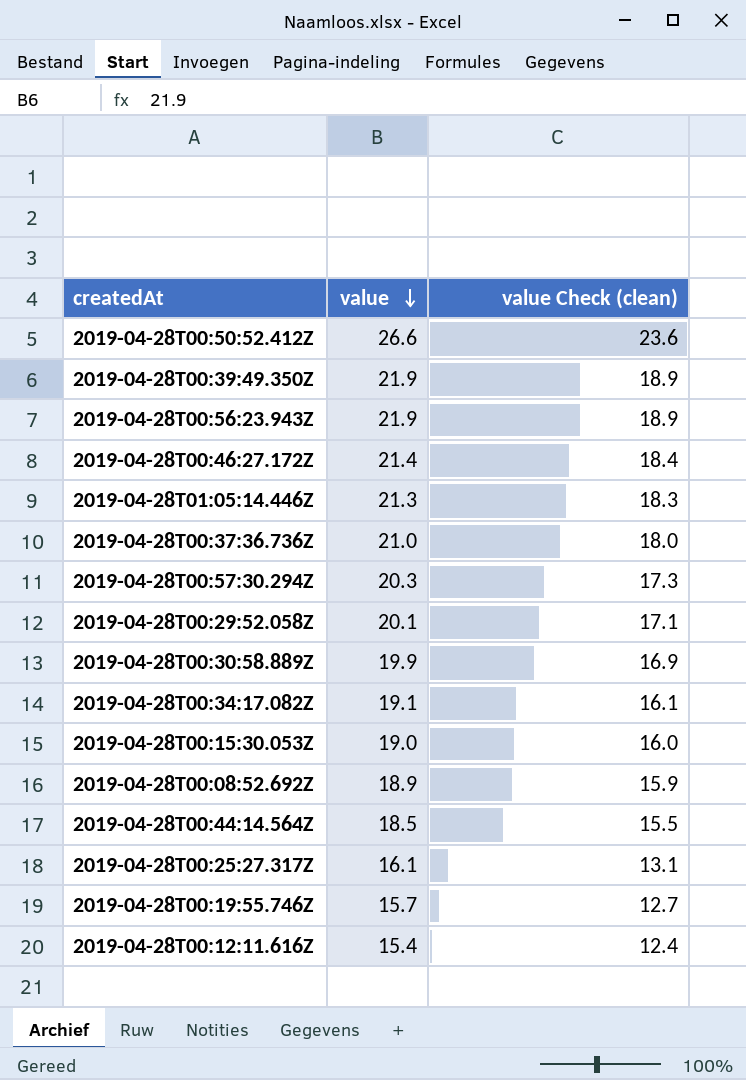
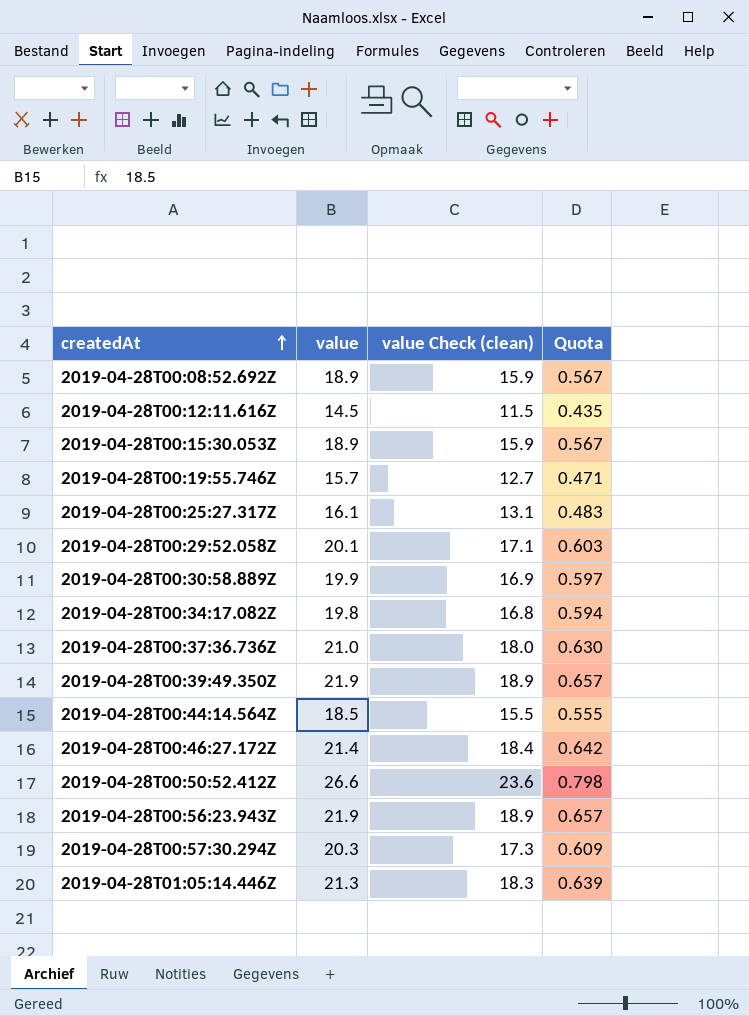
row order: value descending -> createdAt ascending
column Quota | formula: none -> [value] * 0.03
2019-04-28T00:12:11.616Z | value: 15.4 -> 14.5
2019-04-28T00:12:11.616Z | value Check (clean): 12.4 -> 11.5
2019-04-28T00:15:30.053Z | value: 19.0 -> 18.9
2019-04-28T00:15:30.053Z | value Check (clean): 16.0 -> 15.9
2019-04-28T00:34:17.082Z | value: 19.1 -> 19.8
2019-04-28T00:34:17.082Z | value Check (clean): 16.1 -> 16.8

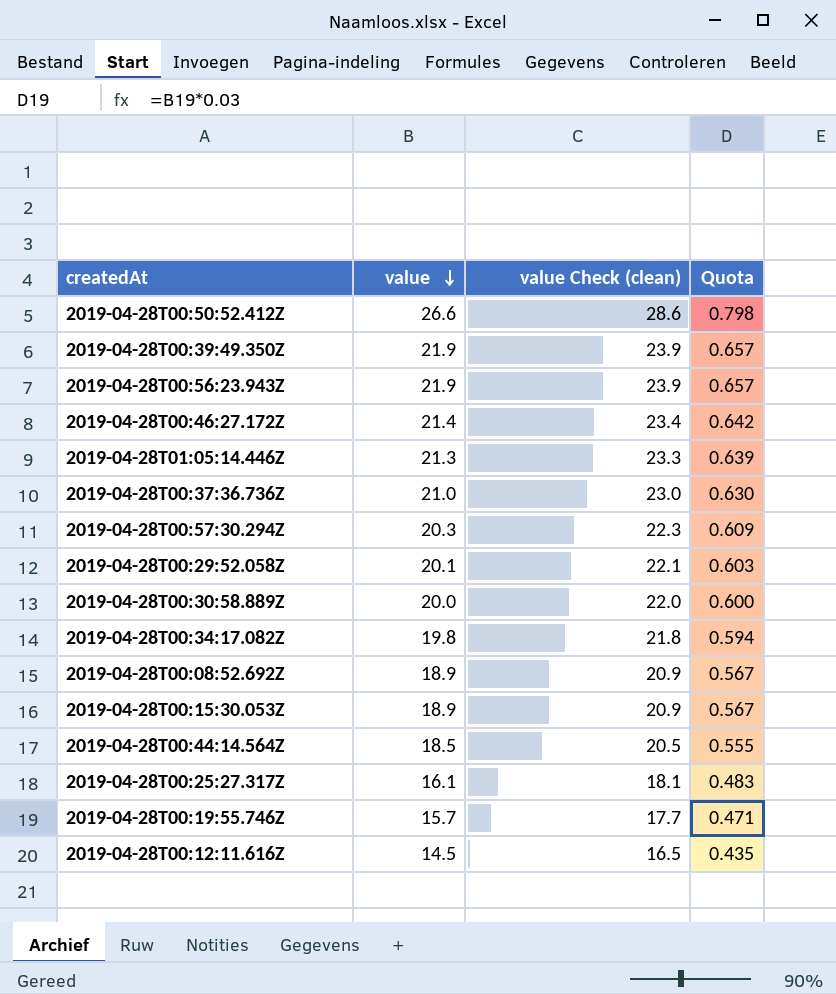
row order: createdAt ascending -> value descending
column value Check (clean) | formula: [value] - 3 -> [value] + 2
2019-04-28T00:30:58.889Z | value: 19.9 -> 20.0
2019-04-28T00:30:58.889Z | Quota: 0.597 -> 0.600

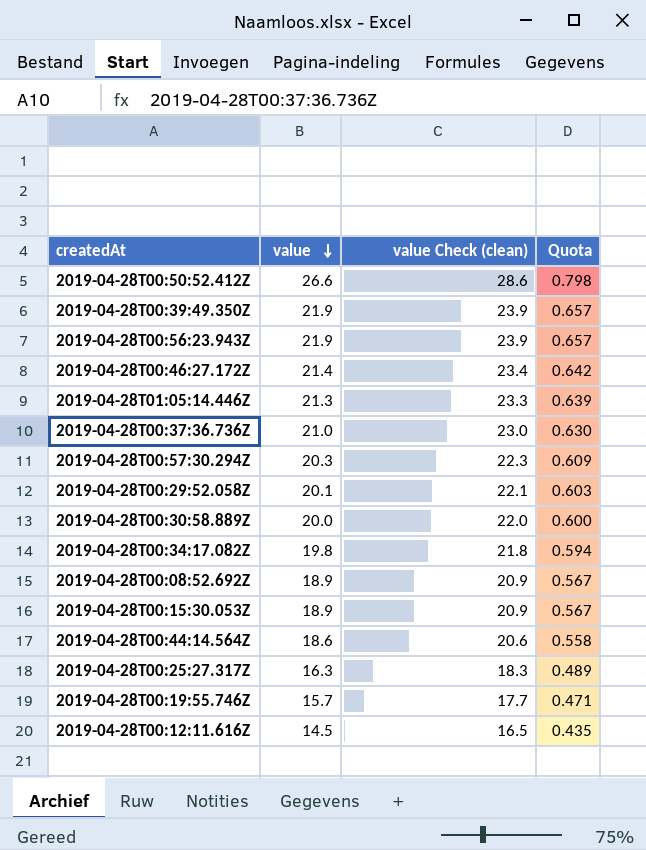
2019-04-28T00:44:14.564Z | value: 18.5 -> 18.6
2019-04-28T00:44:14.564Z | value Check (clean): 20.5 -> 20.6
2019-04-28T00:44:14.564Z | Quota: 0.555 -> 0.558
2019-04-28T00:25:27.317Z | value: 16.1 -> 16.3
2019-04-28T00:25:27.317Z | value Check (clean): 18.1 -> 18.3
2019-04-28T00:25:27.317Z | Quota: 0.483 -> 0.489

